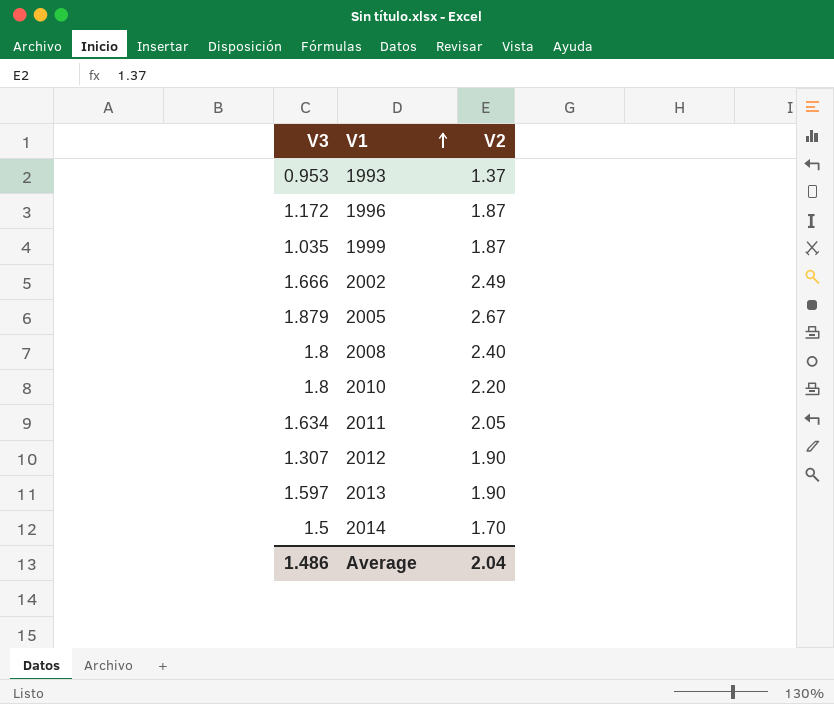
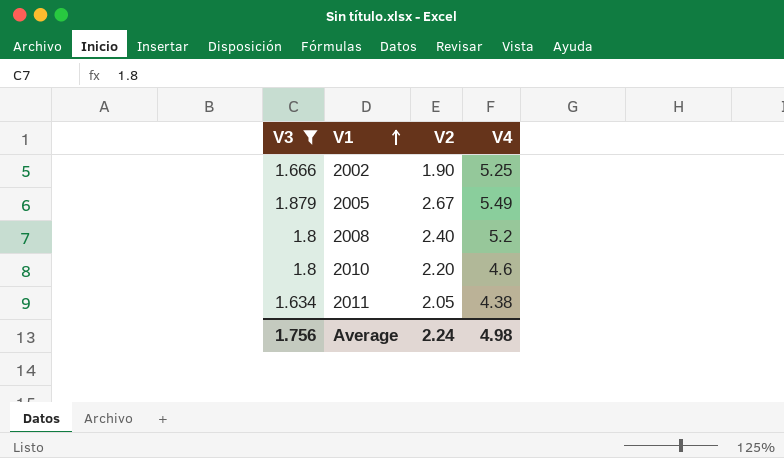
filter: none -> V3 >= 1.634
column V4 | position: none -> 4
2002 | V2: 2.49 -> 1.90
Average | V3: 1.486 -> 1.756
Average | V2: 2.04 -> 2.24

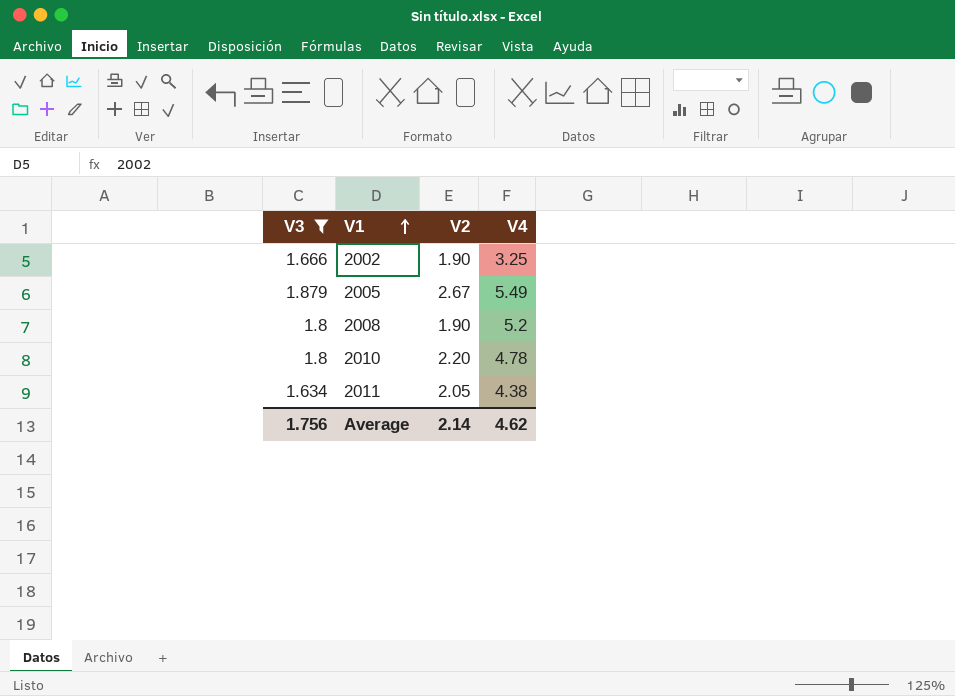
2002 | V4: 5.25 -> 3.25
2008 | V2: 2.40 -> 1.90
2010 | V4: 4.6 -> 4.78
Average | V2: 2.24 -> 2.14
Average | V4: 4.98 -> 4.62

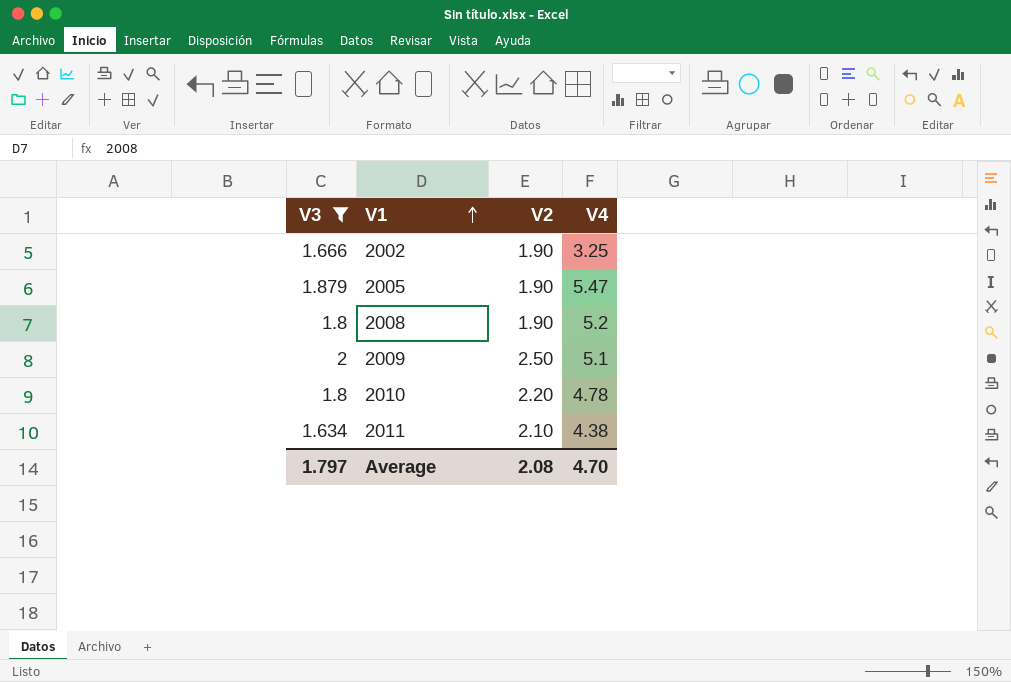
2005 | V2: 2.67 -> 1.90
2005 | V4: 5.49 -> 5.47
row 2009: none -> 2 | 2.50 | 5.1
2011 | V2: 2.05 -> 2.10
Average | V3: 1.756 -> 1.797
Average | V2: 2.14 -> 2.08
Average | V4: 4.62 -> 4.70

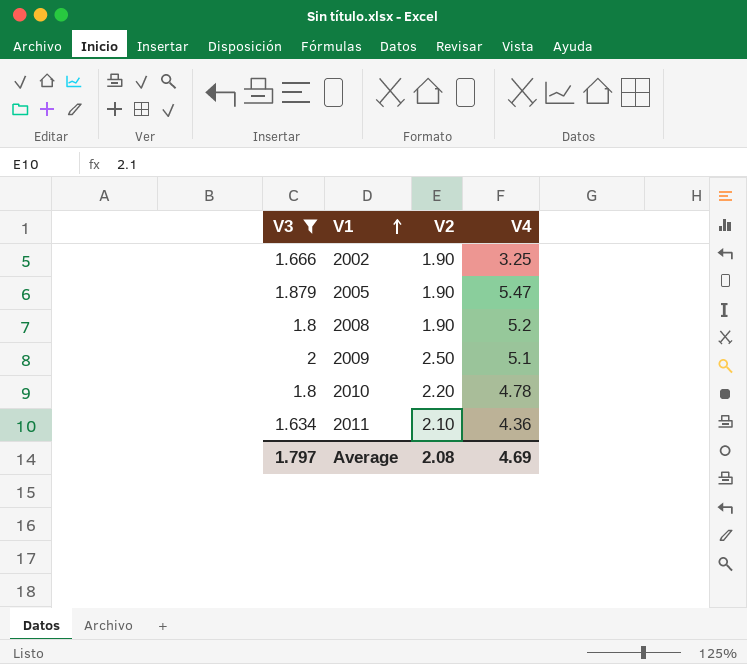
2011 | V4: 4.38 -> 4.36
Average | V4: 4.70 -> 4.69

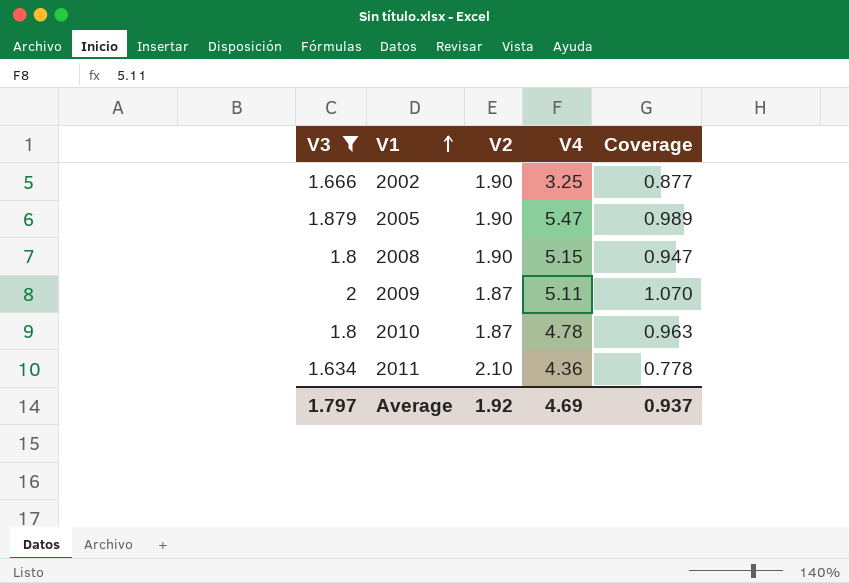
column Coverage | formula: none -> [V3] / [V2]
2008 | V4: 5.2 -> 5.15
2009 | V2: 2.50 -> 1.87
2009 | V4: 5.1 -> 5.11
2010 | V2: 2.20 -> 1.87
Average | V2: 2.08 -> 1.92

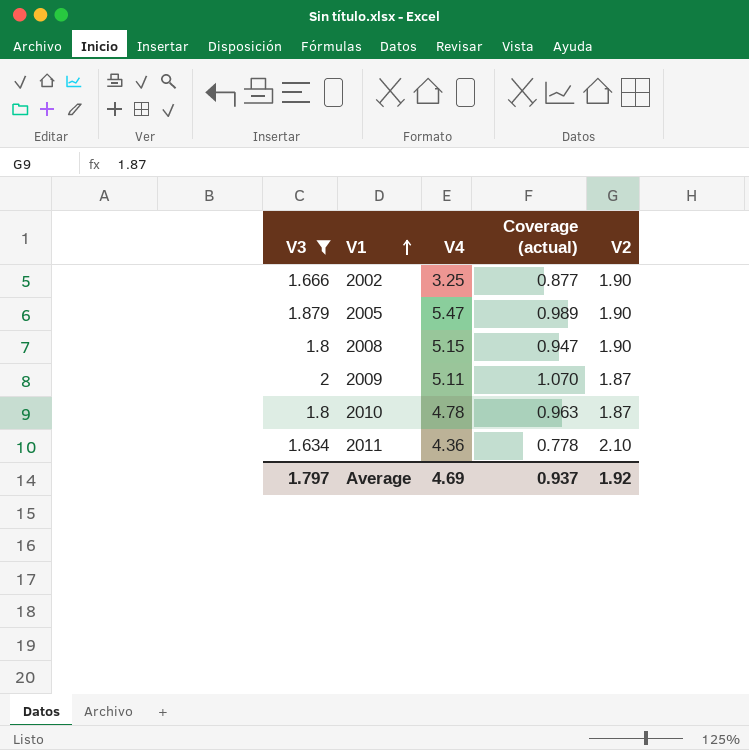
column name: Coverage -> Coverage (actual)
column V2 | position: 3 -> 5

